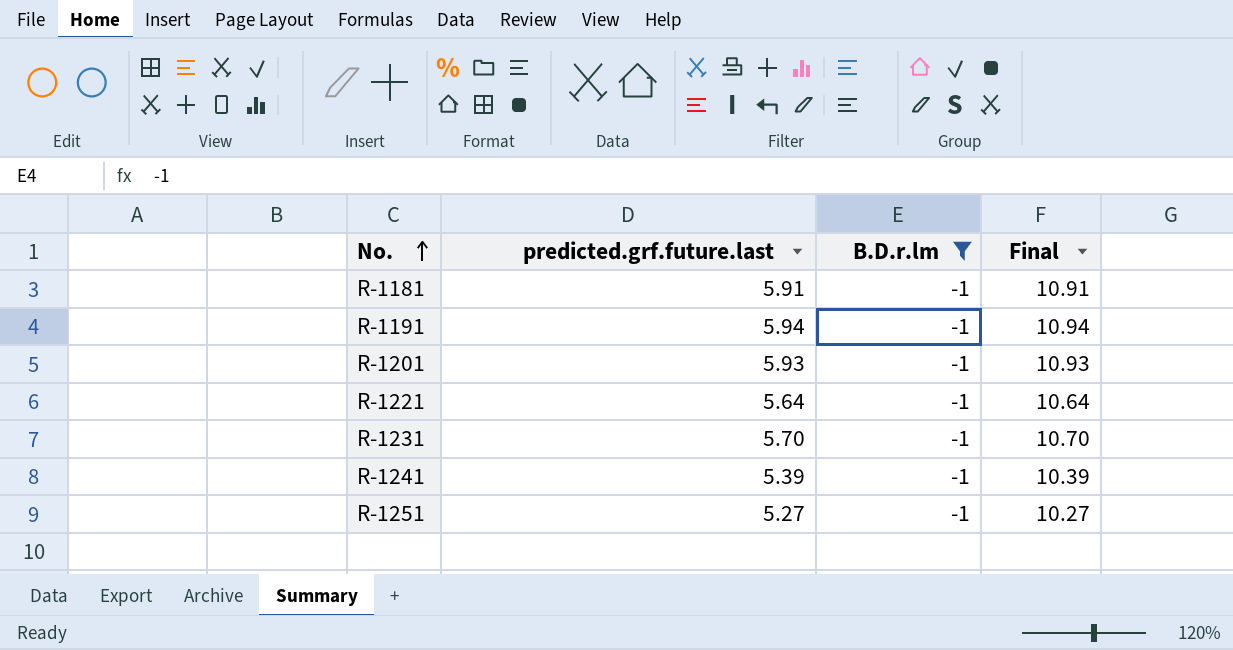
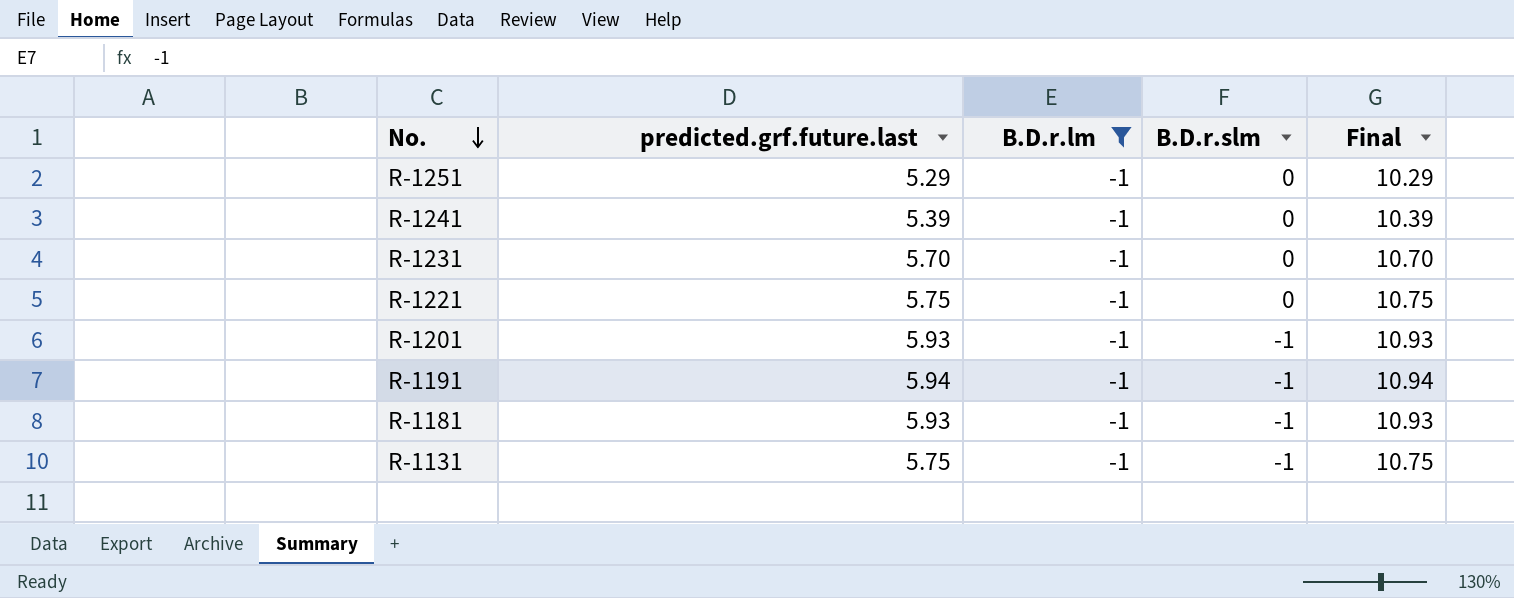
row order: No. ascending -> No. descending
column B.D.r.slm | position: none -> 4
R-1251 | predicted.grf.future.last: 5.27 -> 5.29
R-1251 | Final: 10.27 -> 10.29
R-1221 | predicted.grf.future.last: 5.64 -> 5.75
R-1221 | Final: 10.64 -> 10.75
R-1181 | predicted.grf.future.last: 5.91 -> 5.93
R-1181 | Final: 10.91 -> 10.93
row R-1131: none -> 5.75 | -1 | -1 | 10.75

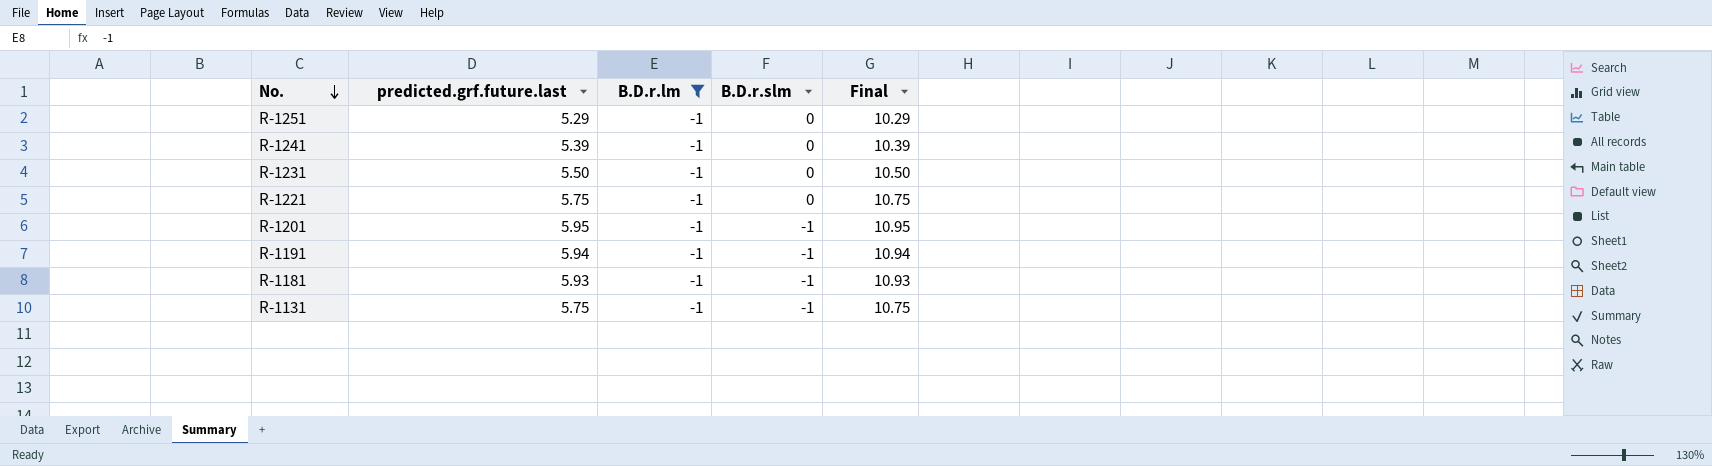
R-1231 | predicted.grf.future.last: 5.70 -> 5.50
R-1231 | Final: 10.70 -> 10.50
R-1201 | predicted.grf.future.last: 5.93 -> 5.95
R-1201 | Final: 10.93 -> 10.95

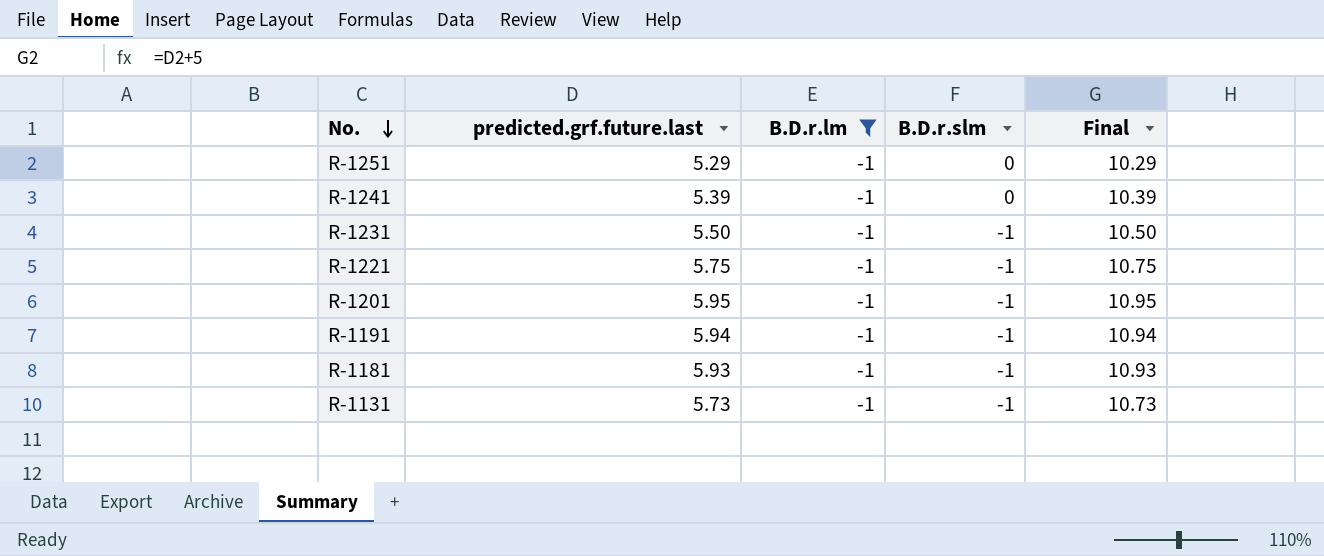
R-1231 | B.D.r.slm: 0 -> -1
R-1221 | B.D.r.slm: 0 -> -1
R-1131 | predicted.grf.future.last: 5.75 -> 5.73
R-1131 | Final: 10.75 -> 10.73

